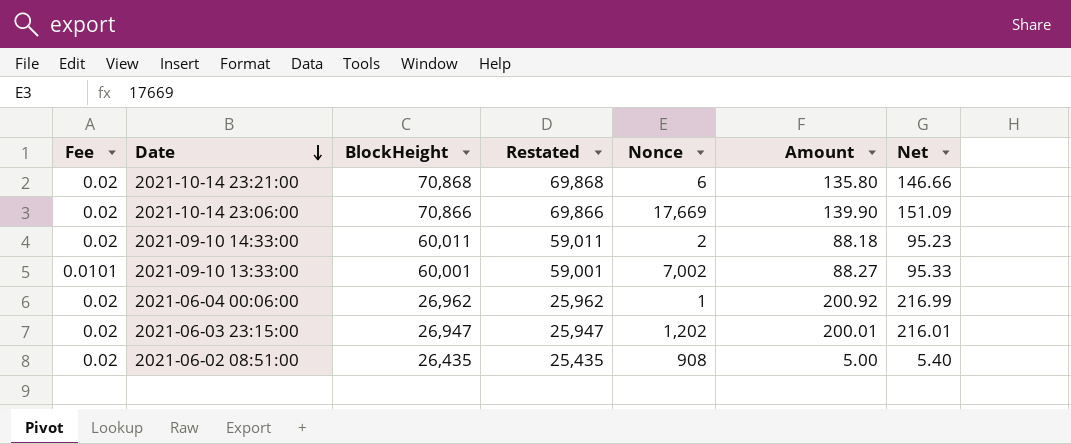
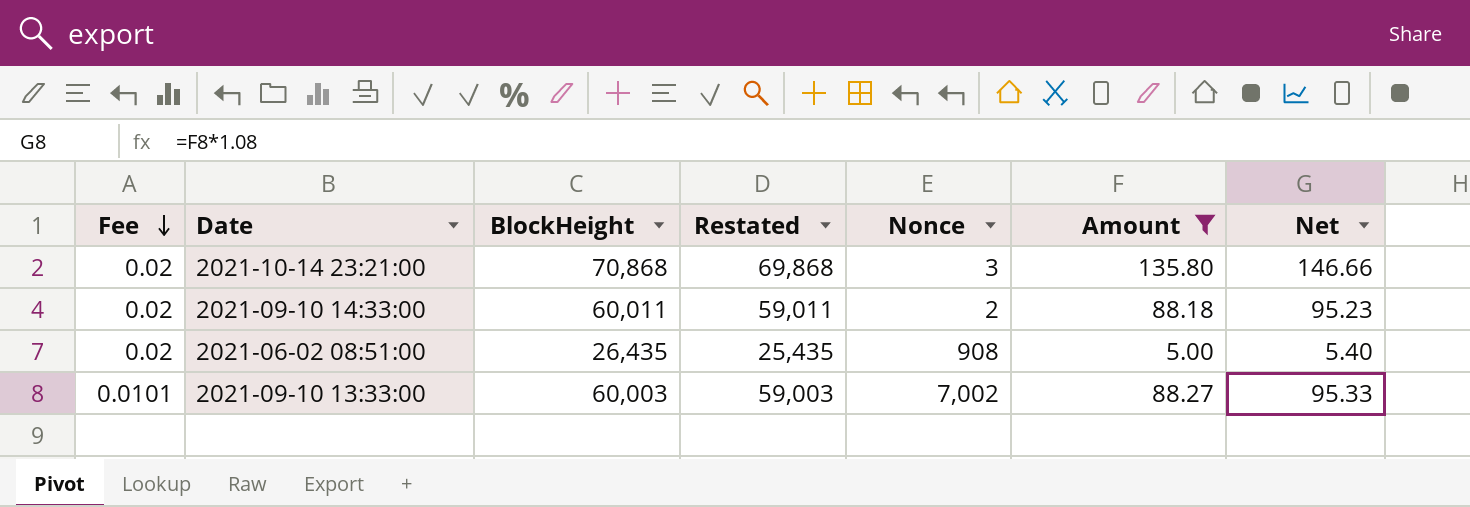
filter: none -> Amount <= 135.80
row order: Date descending -> Fee descending
2021-10-14 23:21:00 | Nonce: 6 -> 3
2021-09-10 13:33:00 | BlockHeight: 60,001 -> 60,003
2021-09-10 13:33:00 | Restated: 59,001 -> 59,003

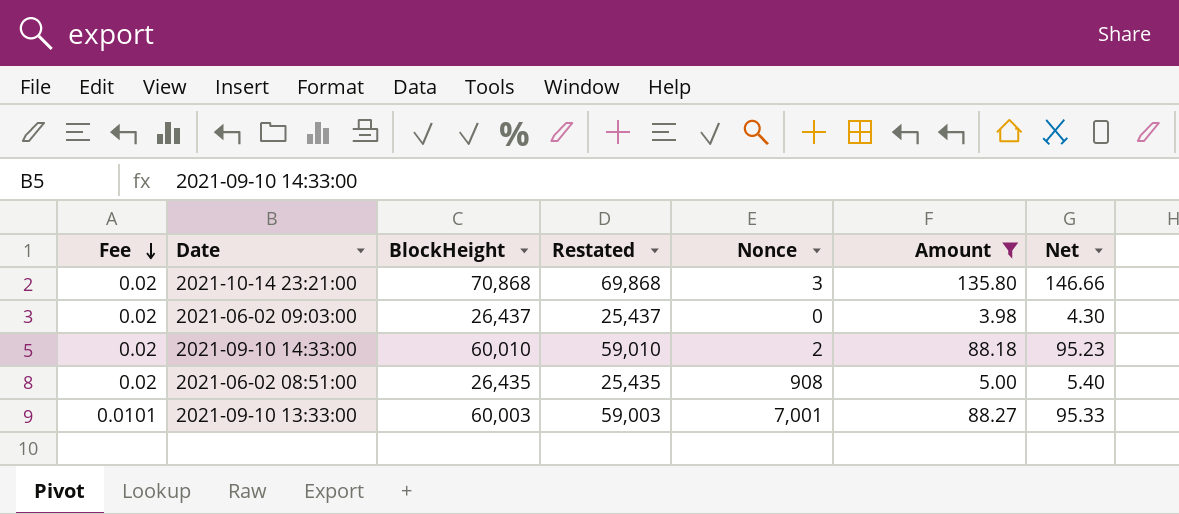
row 2021-06-02 09:03:00: none -> 0.02 | 26,437 | 25,437 | 0 | 3.98 | 4.30
2021-09-10 14:33:00 | BlockHeight: 60,011 -> 60,010
2021-09-10 14:33:00 | Restated: 59,011 -> 59,010
2021-09-10 13:33:00 | Nonce: 7,002 -> 7,001

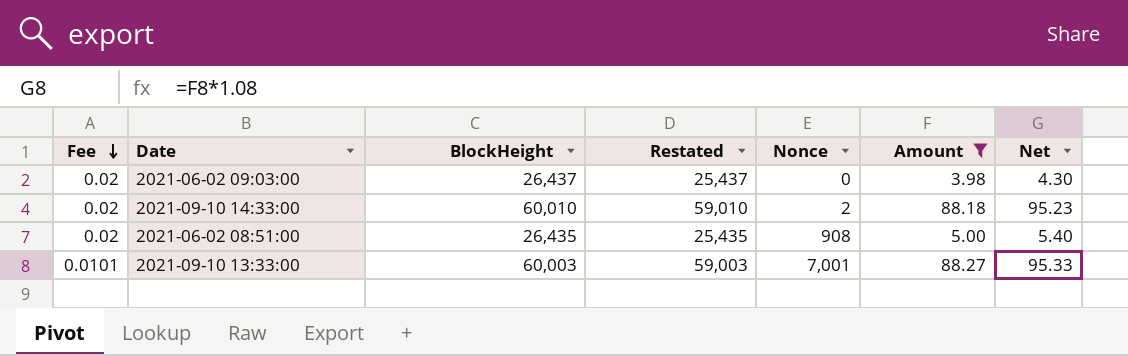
row 2021-10-14 23:21:00: 0.02 | 70,868 | 69,868 | 3 | 135.80 | 146.66 -> none

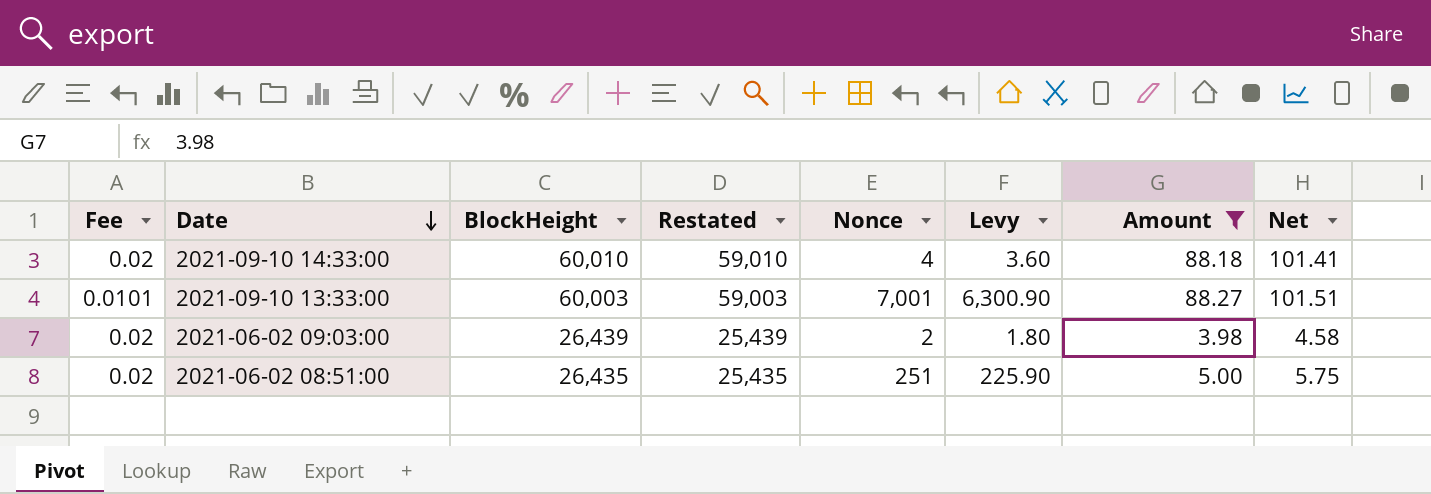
row order: Fee descending -> Date descending
column Levy | formula: none -> [Nonce] * 0.9
column Net | formula: [Amount] * 1.08 -> [Amount] * 1.15
2021-09-10 14:33:00 | Nonce: 2 -> 4
2021-06-02 09:03:00 | BlockHeight: 26,437 -> 26,439
2021-06-02 09:03:00 | Restated: 25,437 -> 25,439
2021-06-02 09:03:00 | Nonce: 0 -> 2
2021-06-02 08:51:00 | Nonce: 908 -> 251

